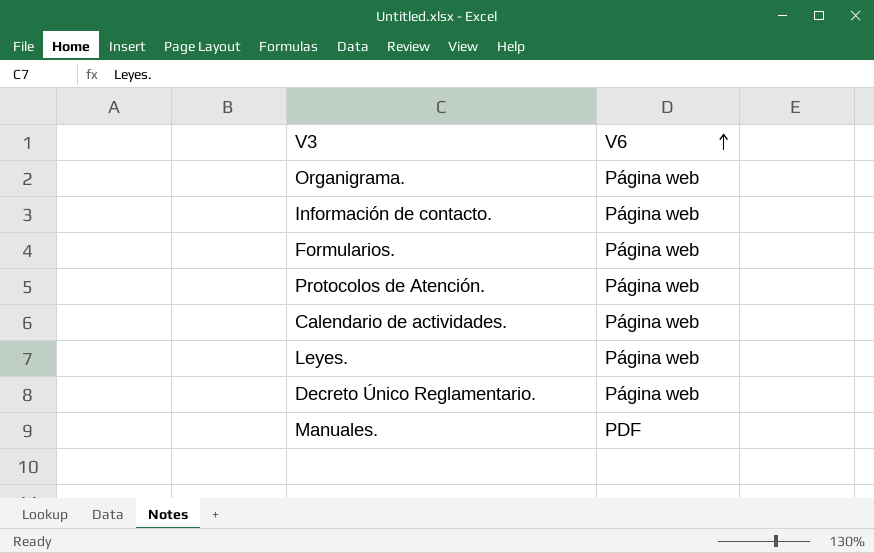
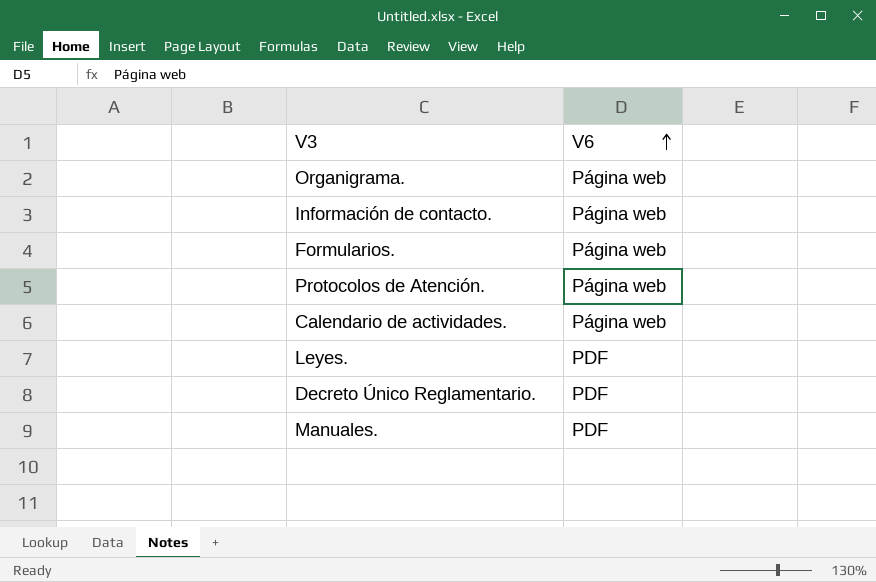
Leyes. | V6: Página web -> PDF
Decreto Único Reglamentario. | V6: Página web -> PDF

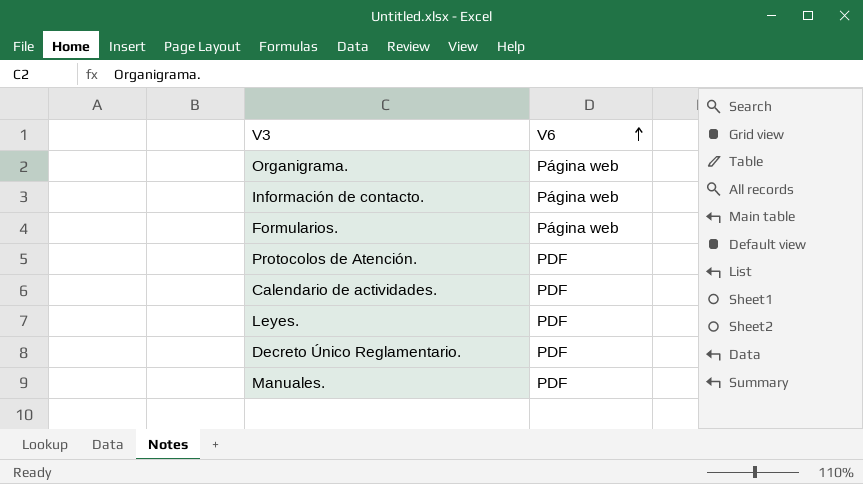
Protocolos de Atención. | V6: Página web -> PDF
Calendario de actividades. | V6: Página web -> PDF

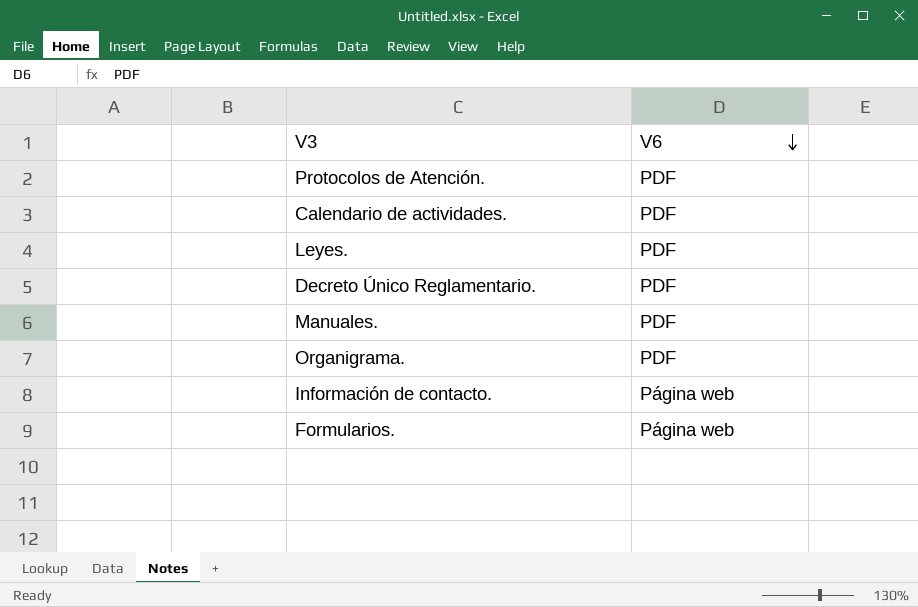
row order: V6 ascending -> V6 descending
Organigrama. | V6: Página web -> PDF

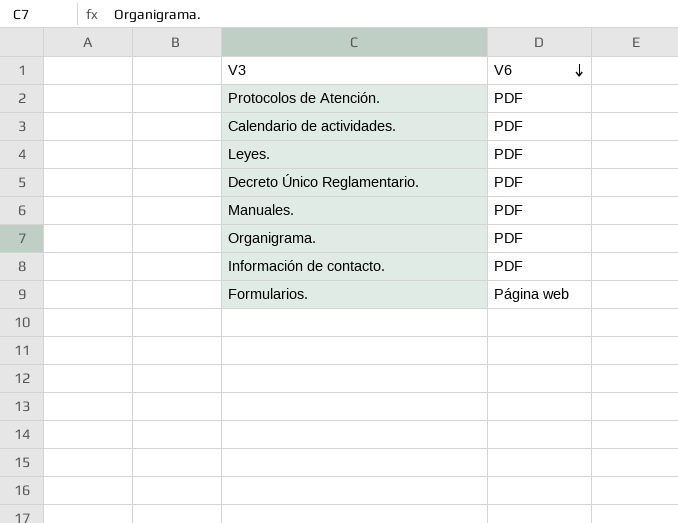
Información de contacto. | V6: Página web -> PDF

